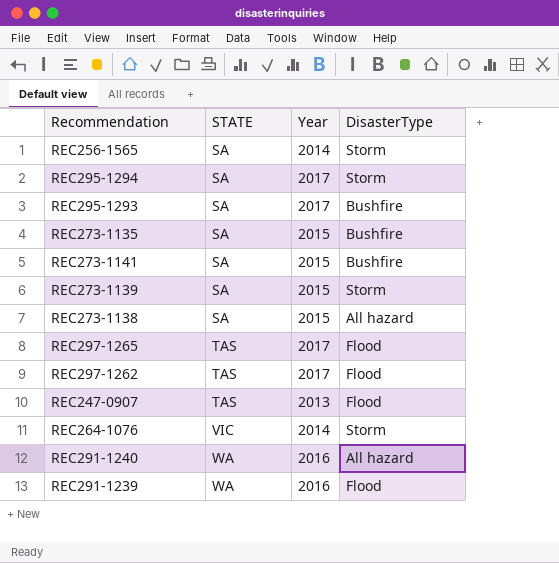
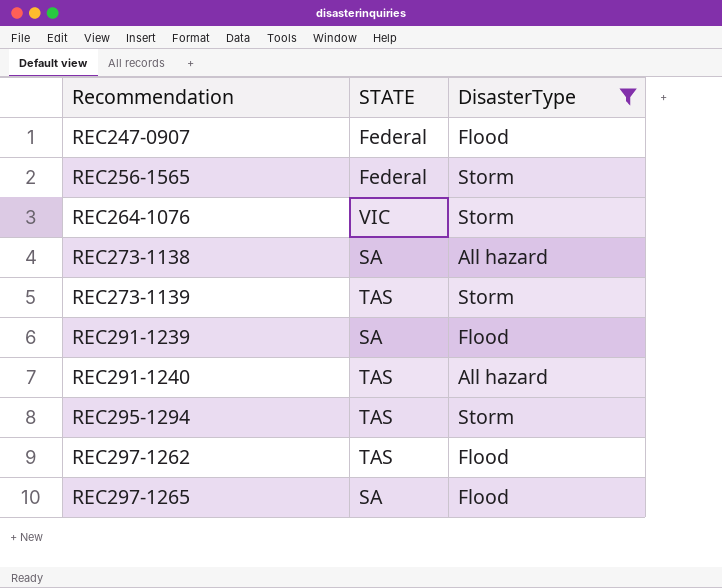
filter: none -> DisasterType != Bushfire
row order: STATE ascending -> Recommendation ascending
column Year | position: 3 -> none
REC247-0907 | STATE: TAS -> Federal
REC256-1565 | STATE: SA -> Federal
REC273-1139 | STATE: SA -> TAS
REC291-1239 | STATE: WA -> SA
REC291-1240 | STATE: WA -> TAS
REC295-1294 | STATE: SA -> TAS
REC297-1265 | STATE: TAS -> SA

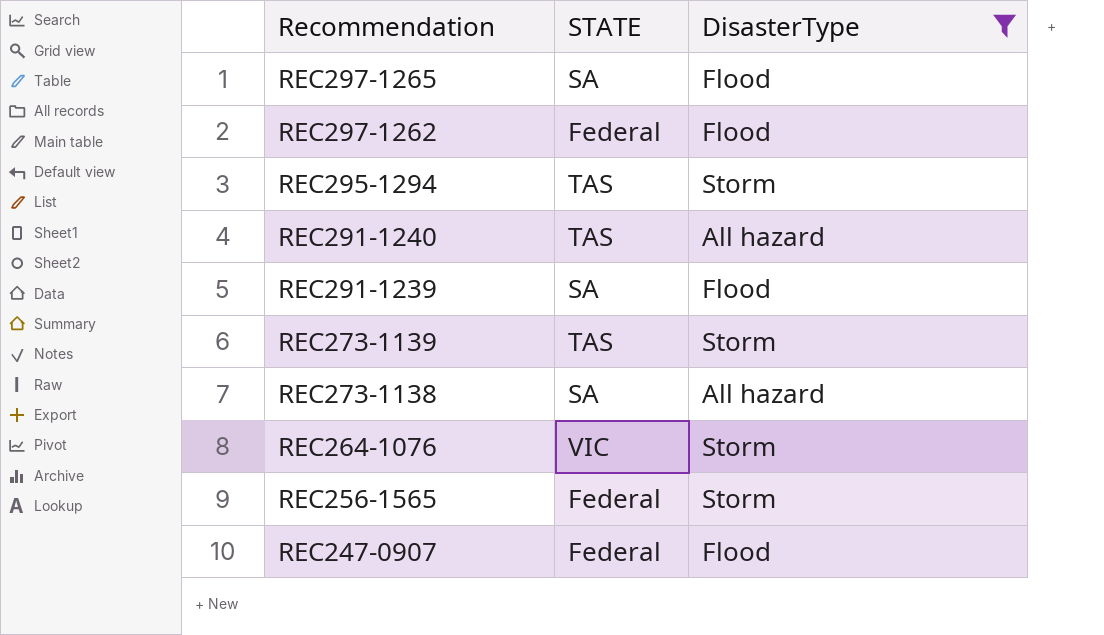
row order: Recommendation ascending -> Recommendation descending
REC297-1262 | STATE: TAS -> Federal

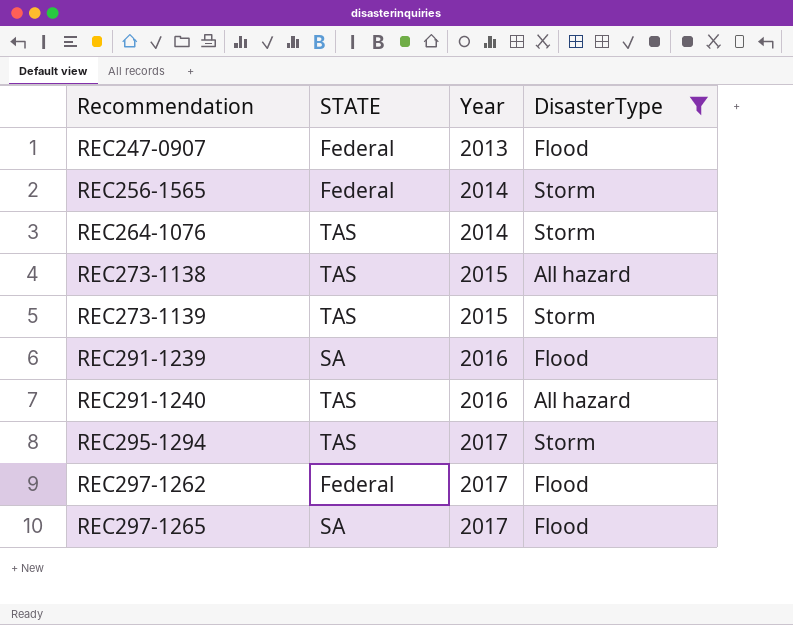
row order: Recommendation descending -> Recommendation ascending
column Year | position: none -> 3
REC264-1076 | STATE: VIC -> TAS
REC273-1138 | STATE: SA -> TAS

